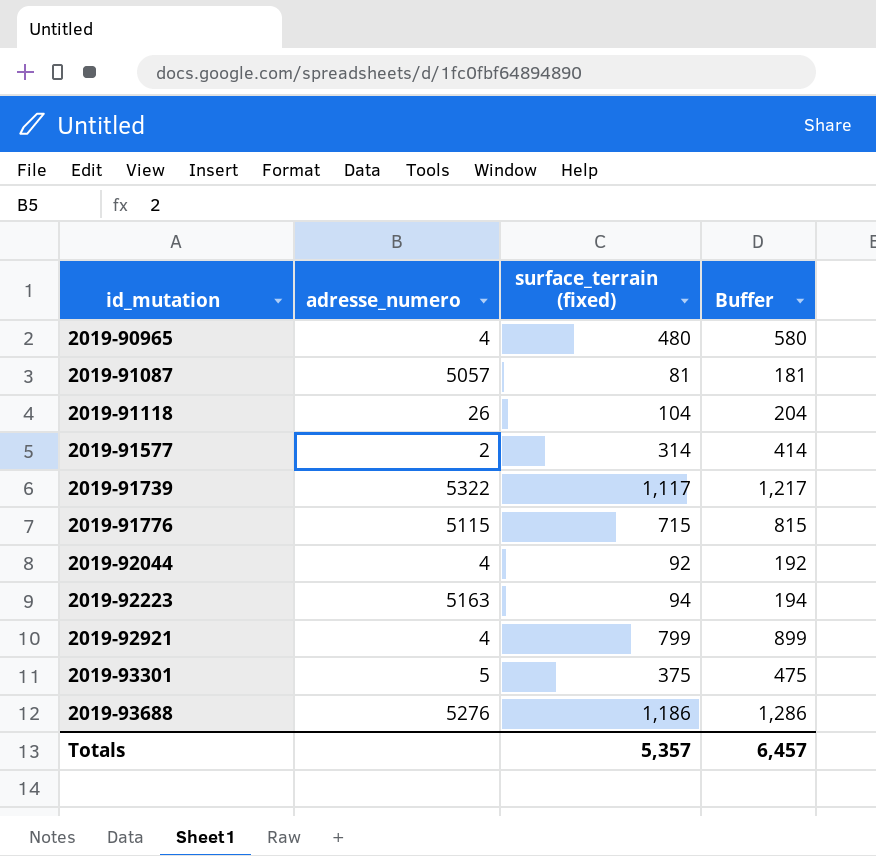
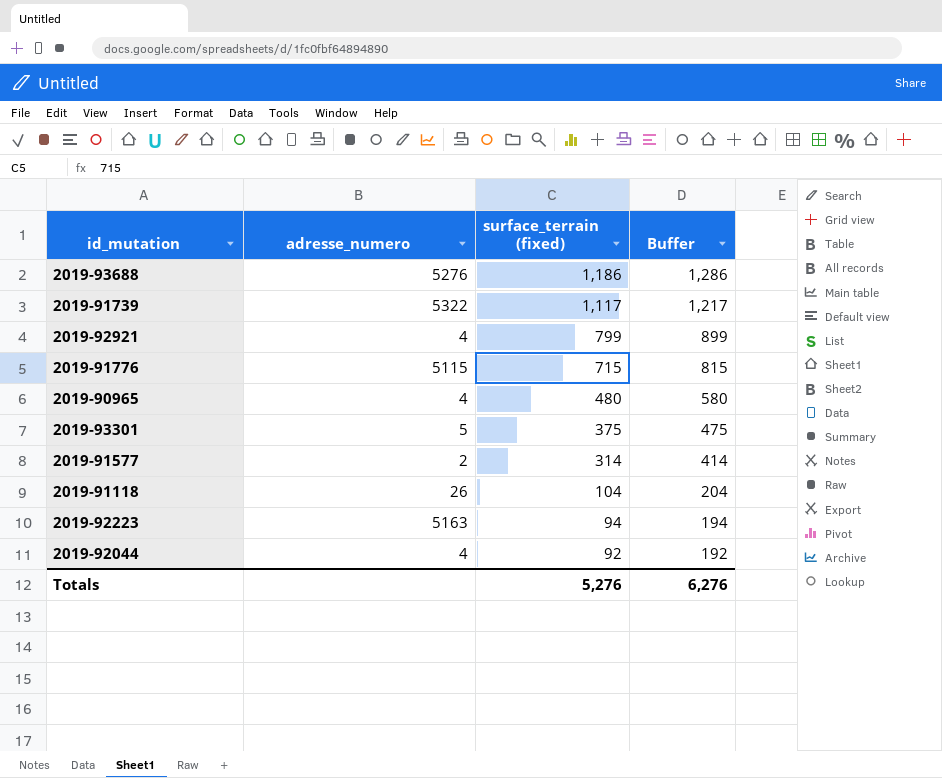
row order: id_mutation ascending -> surface_terrain (fixed) descending
row 2019-91087: 5057 | 81 | 181 -> none
Totals | surface_terrain (fixed): 5,357 -> 5,276
Totals | Buffer: 6,457 -> 6,276

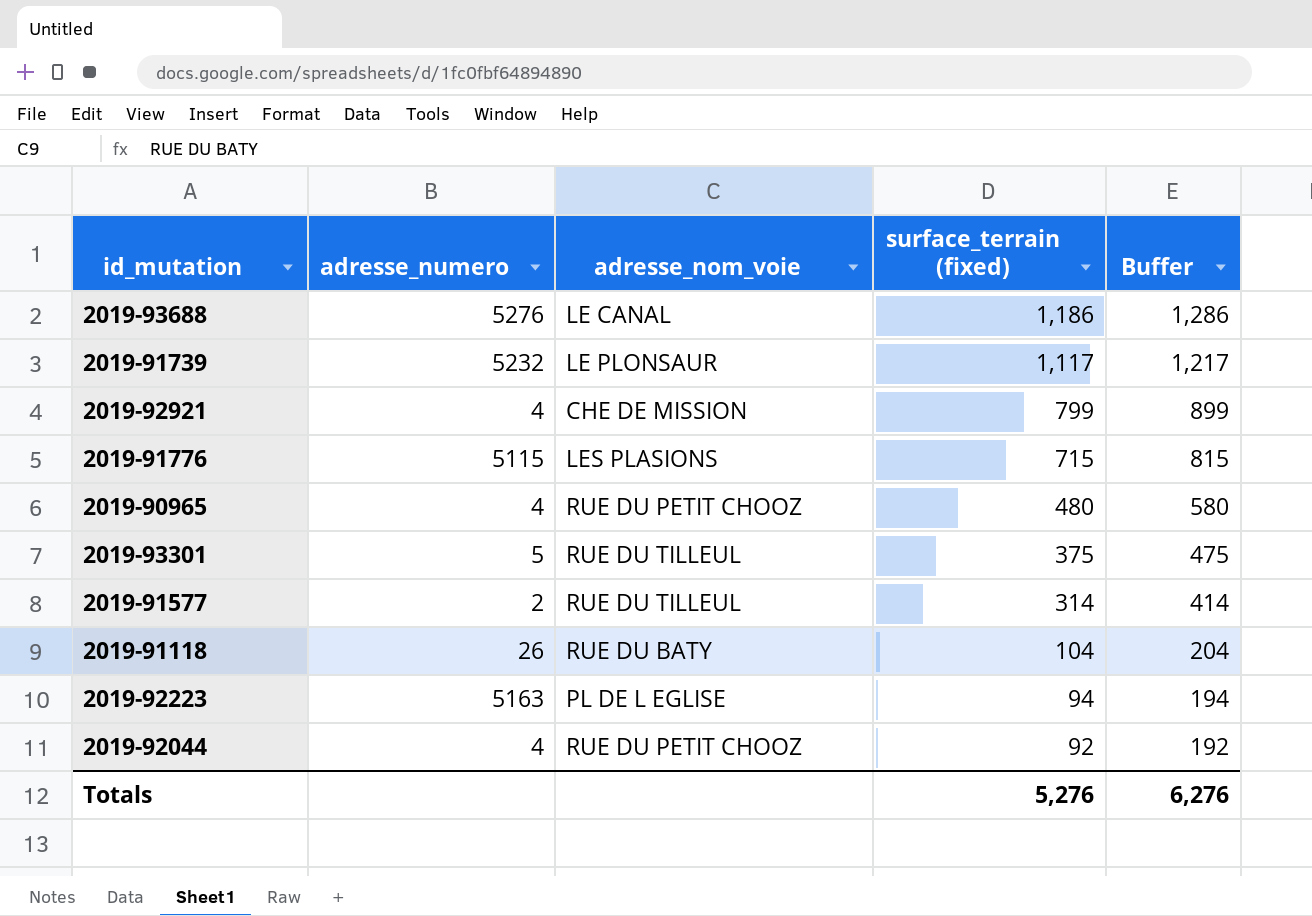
column adresse_nom_voie | position: none -> 3
2019-91739 | adresse_numero: 5322 -> 5232

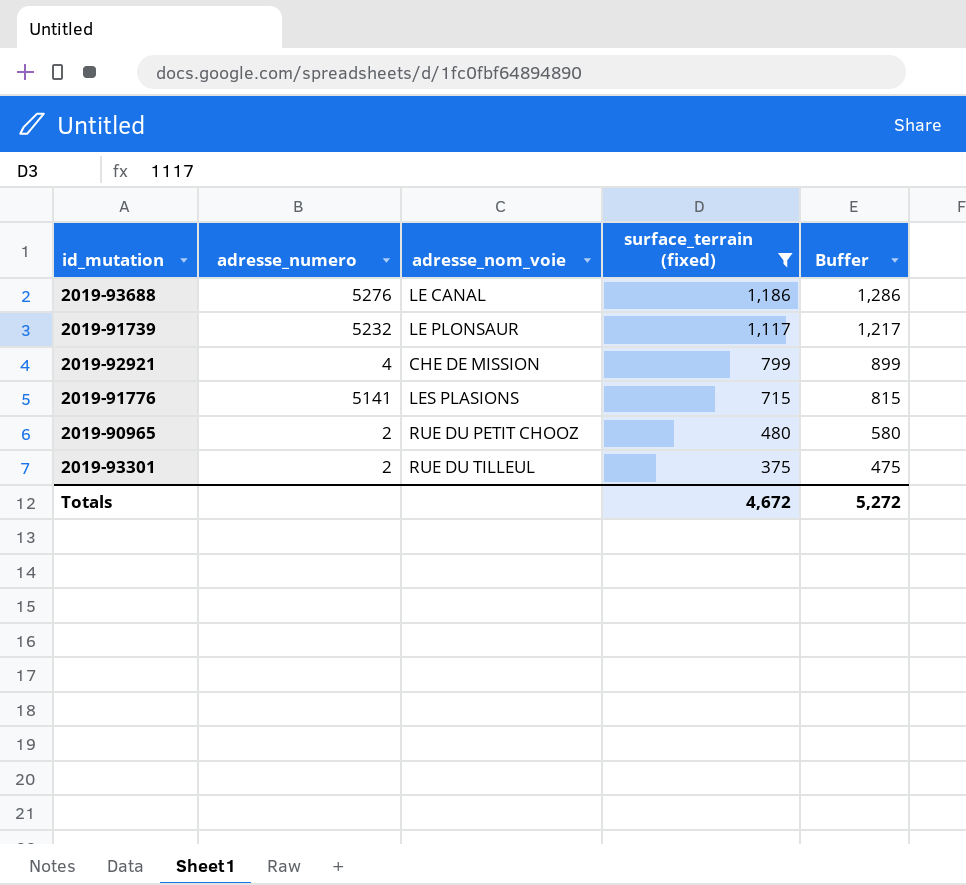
filter: none -> surface_terrain (fixed) >= 375
2019-91776 | adresse_numero: 5115 -> 5141
2019-90965 | adresse_numero: 4 -> 2
2019-93301 | adresse_numero: 5 -> 2
Totals | surface_terrain (fixed): 5,276 -> 4,672
Totals | Buffer: 6,276 -> 5,272

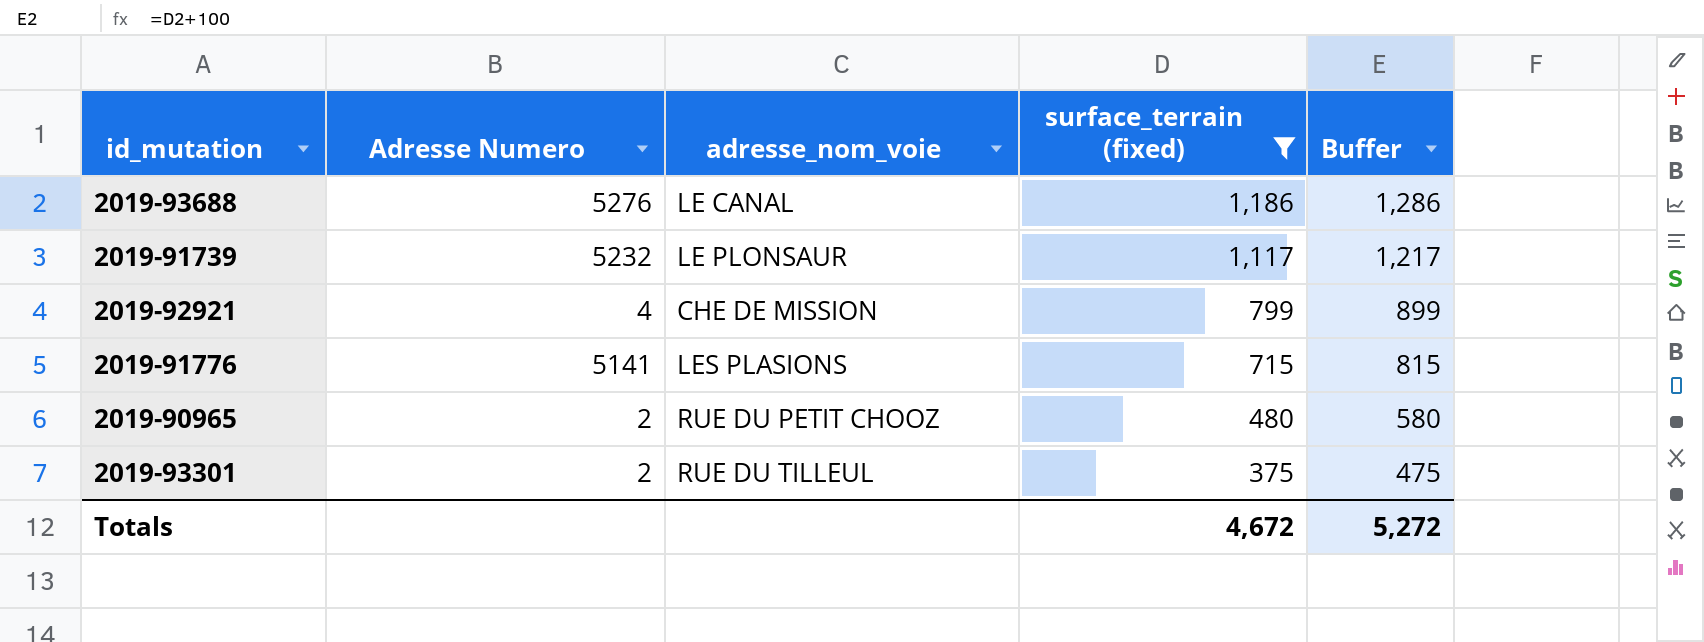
column name: adresse_numero -> Adresse Numero

